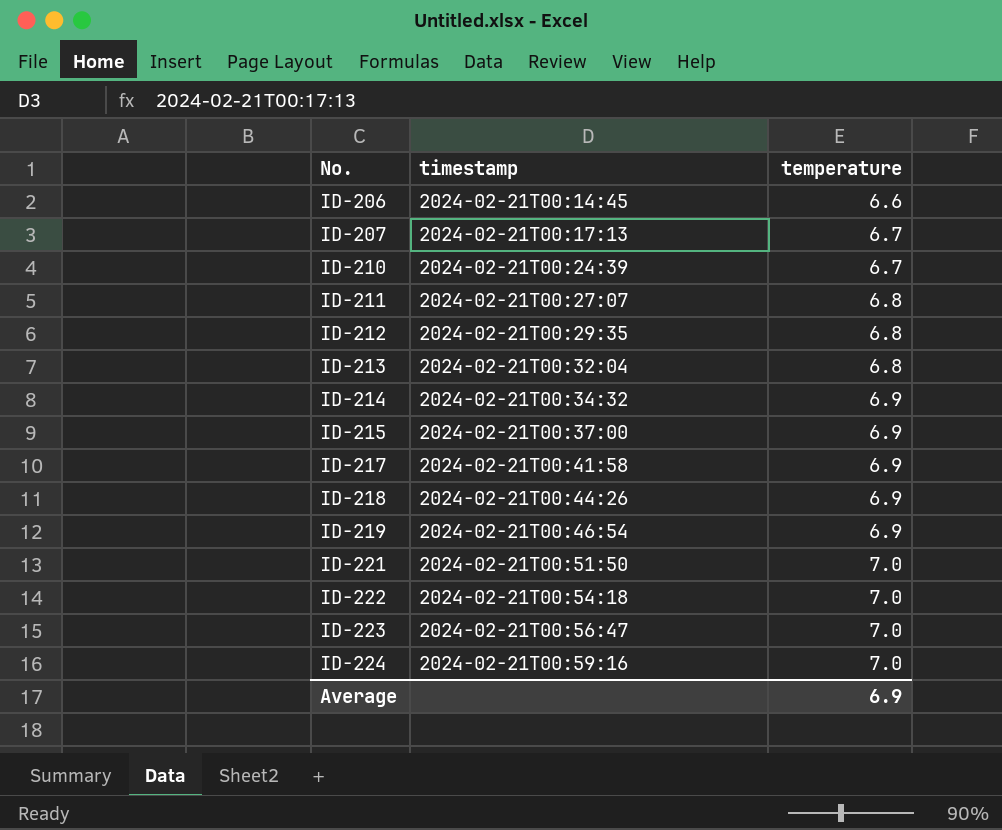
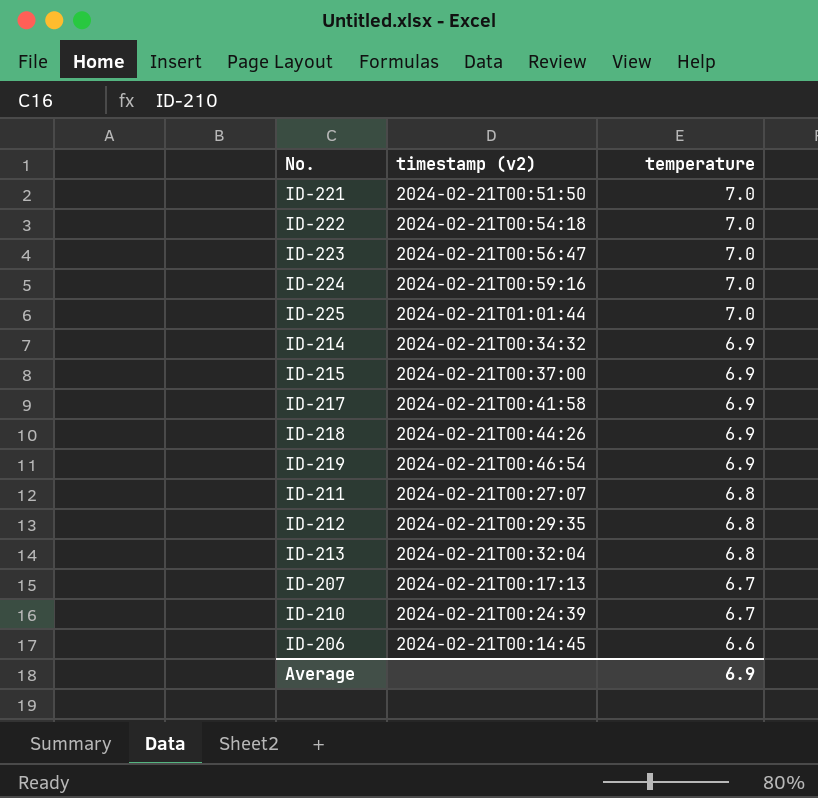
row order: No. ascending -> temperature descending
column name: timestamp -> timestamp (v2)
row ID-225: none -> 2024-02-21T01:01:44 | 7.0

